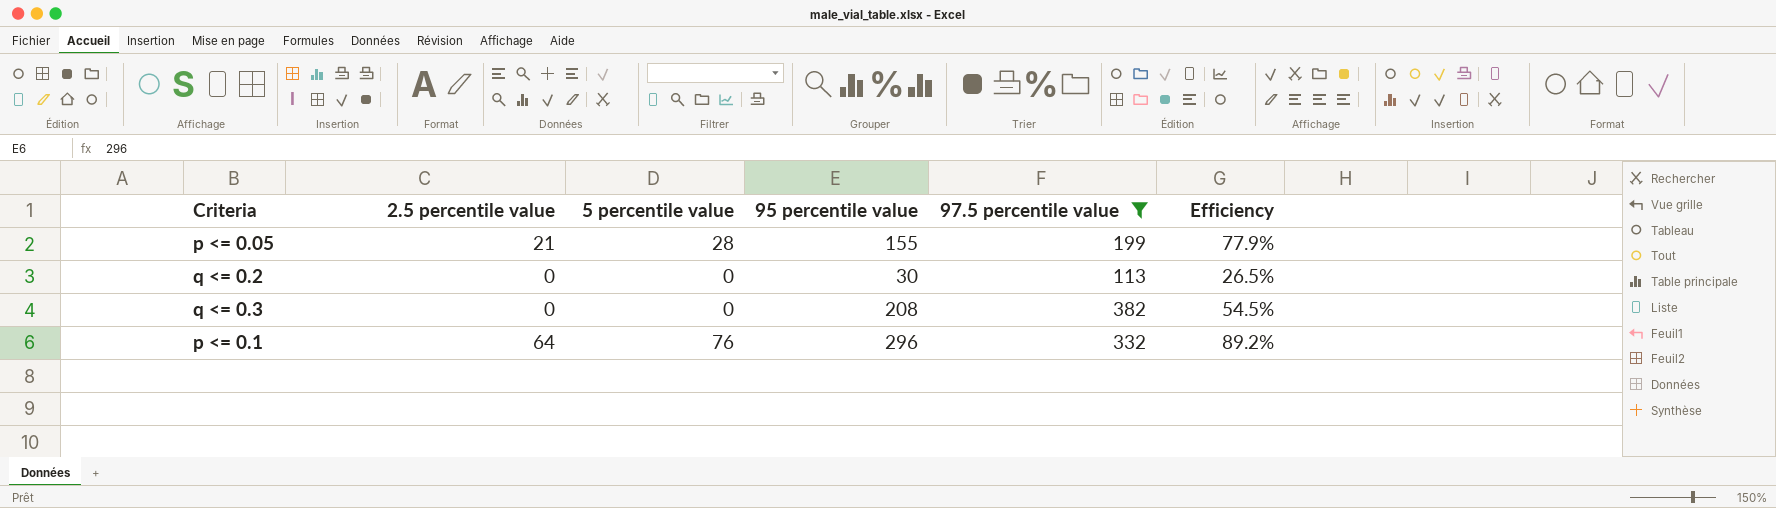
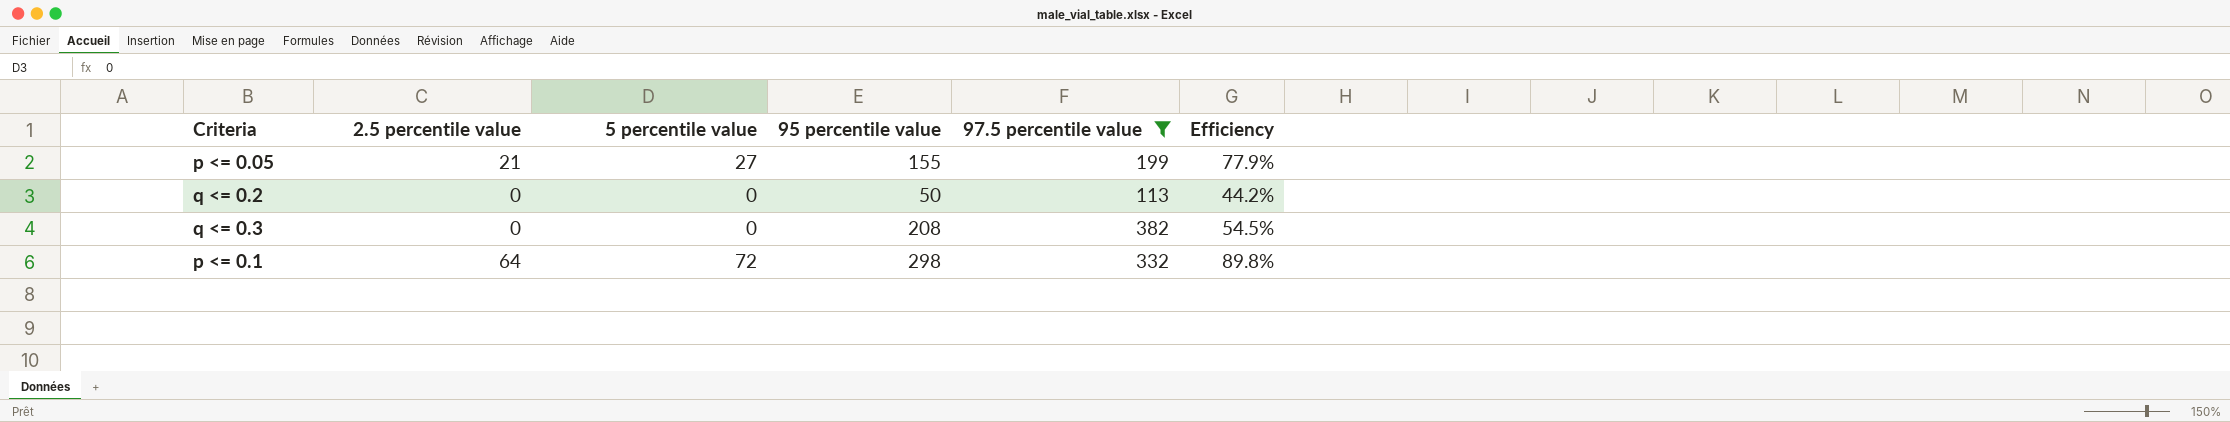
p <= 0.05 | 5 percentile value: 28 -> 27
q <= 0.2 | 95 percentile value: 30 -> 50
q <= 0.2 | Efficiency: 26.5% -> 44.2%
p <= 0.1 | 5 percentile value: 76 -> 72
p <= 0.1 | 95 percentile value: 296 -> 298
p <= 0.1 | Efficiency: 89.2% -> 89.8%

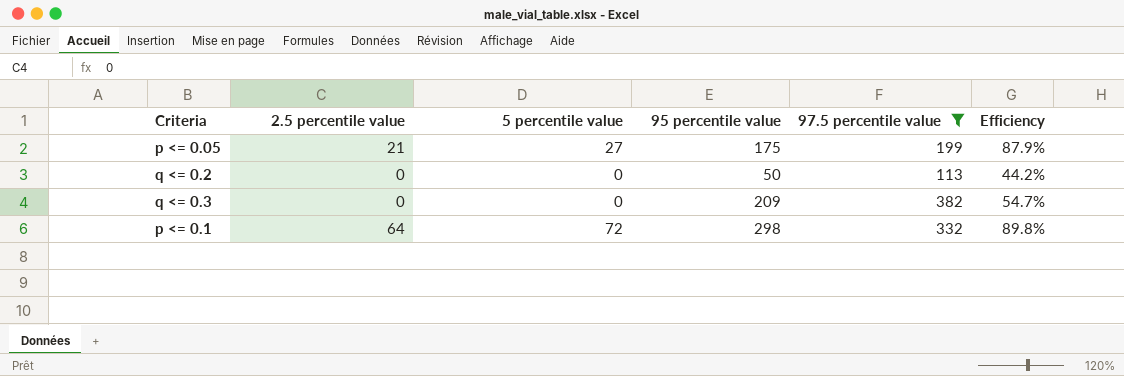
p <= 0.05 | 95 percentile value: 155 -> 175
p <= 0.05 | Efficiency: 77.9% -> 87.9%
q <= 0.3 | 95 percentile value: 208 -> 209
q <= 0.3 | Efficiency: 54.5% -> 54.7%

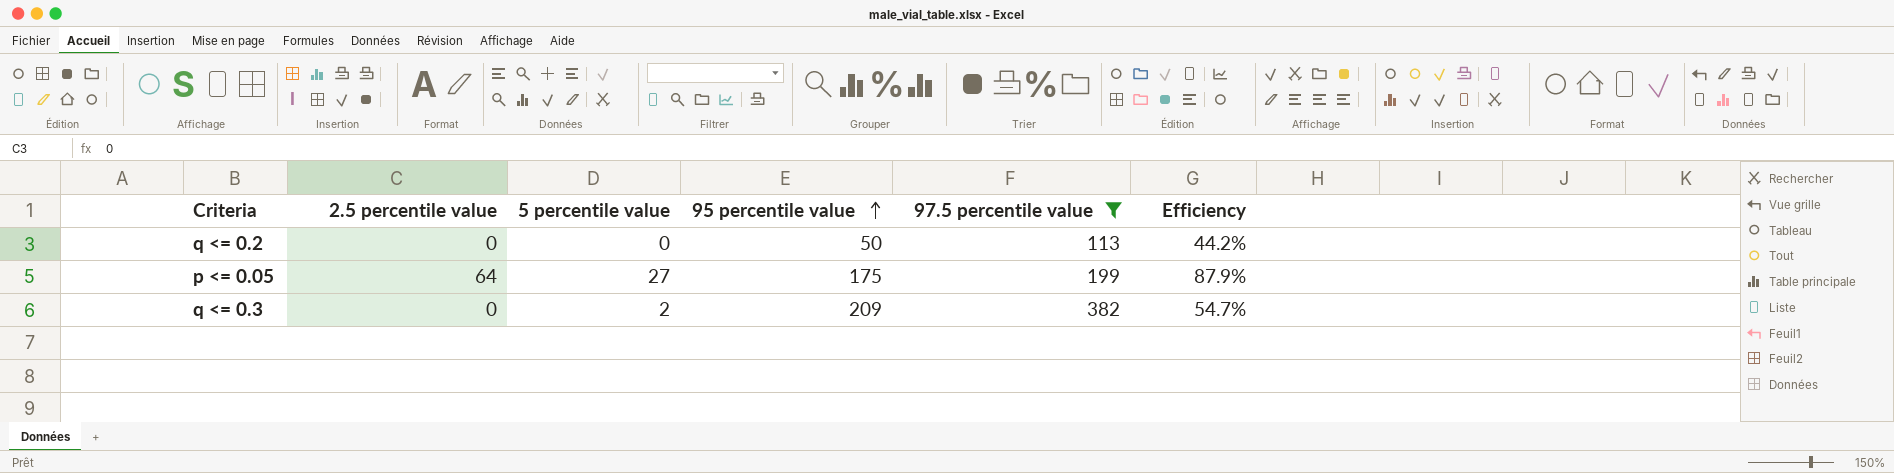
row order: none -> 95 percentile value ascending
row p <= 0.1: 64 | 72 | 298 | 332 | 89.8% -> none
p <= 0.05 | 2.5 percentile value: 21 -> 64
q <= 0.3 | 5 percentile value: 0 -> 2

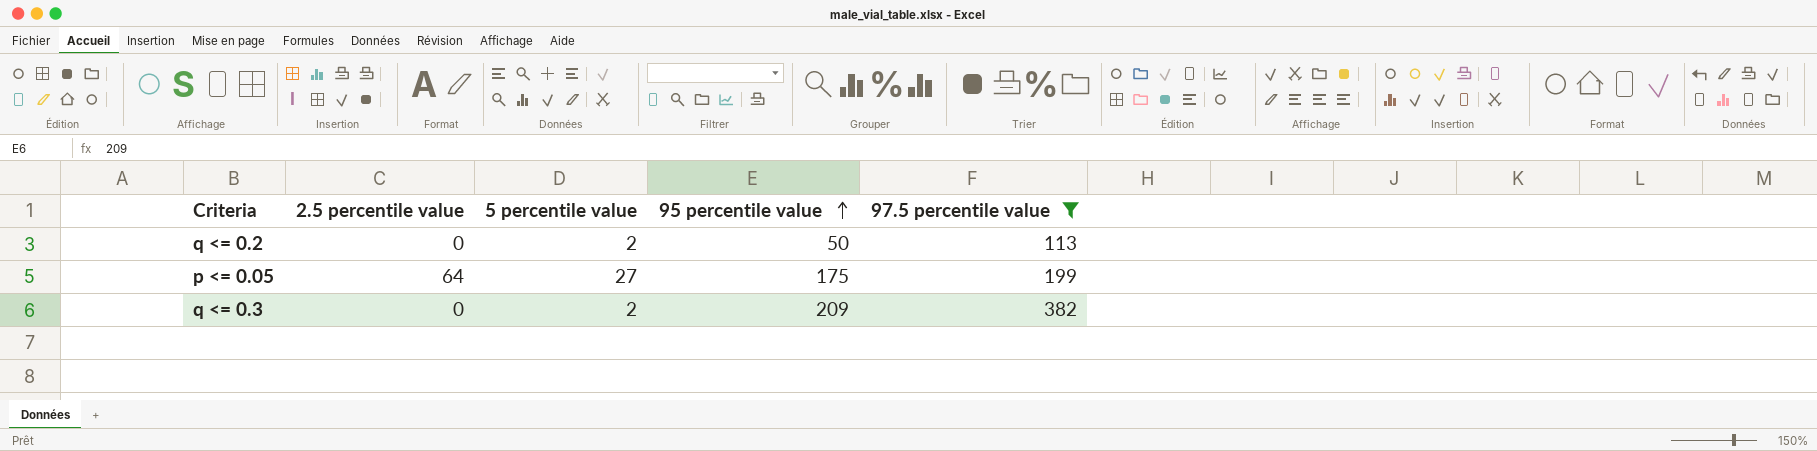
column Efficiency | formula: [95 percentile value] / [97.5 percentile value] -> none
q <= 0.2 | 5 percentile value: 0 -> 2

